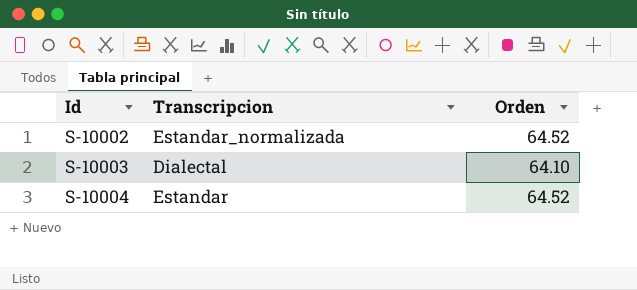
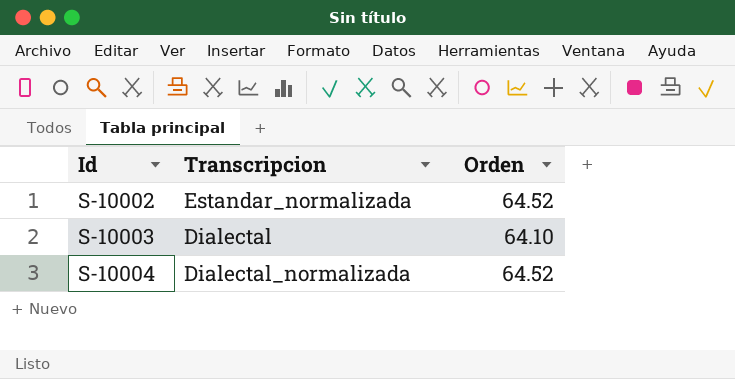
S-10004 | Transcripcion: Estandar -> Dialectal_normalizada

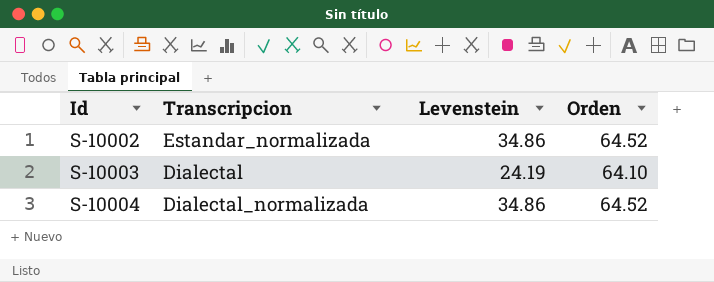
column Levenstein | position: none -> 3

